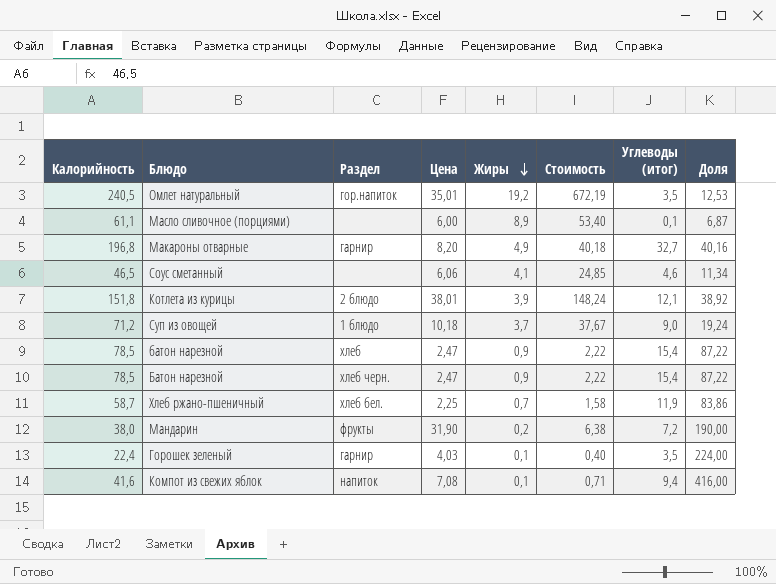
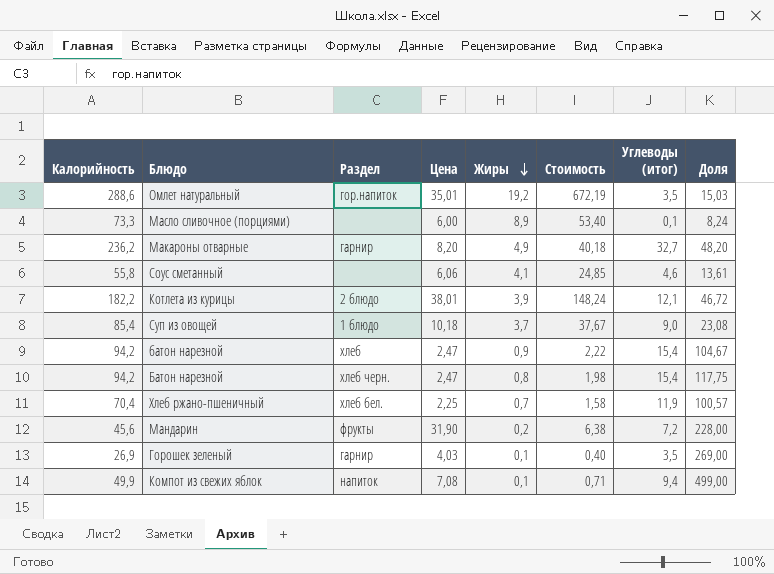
Омлет натуральный | Калорийность: 240,5 -> 288,6
Омлет натуральный | Доля: 12,53 -> 15,03
Масло сливочное (порциями) | Калорийность: 61,1 -> 73,3
Масло сливочное (порциями) | Доля: 6,87 -> 8,24
Макароны отварные | Калорийность: 196,8 -> 236,2
Макароны отварные | Доля: 40,16 -> 48,20
Соус сметанный | Калорийность: 46,5 -> 55,8
Соус сметанный | Доля: 11,34 -> 13,61
Котлета из курицы | Калорийность: 151,8 -> 182,2
Котлета из курицы | Доля: 38,92 -> 46,72
Суп из овощей | Калорийность: 71,2 -> 85,4
Суп из овощей | Доля: 19,24 -> 23,08
батон нарезной | Калорийность: 78,5 -> 94,2
батон нарезной | Доля: 87,22 -> 104,67
Батон нарезной | Калорийность: 78,5 -> 94,2
Батон нарезной | Жиры: 0,9 -> 0,8
Батон нарезной | Стоимость: 2,22 -> 1,98
Батон нарезной | Доля: 87,22 -> 117,75
Хлеб ржано-пшеничный | Калорийность: 58,7 -> 70,4
Хлеб ржано-пшеничный | Доля: 83,86 -> 100,57
Мандарин | Калорийность: 38,0 -> 45,6
Мандарин | Доля: 190,00 -> 228,00
Горошек зеленый | Калорийность: 22,4 -> 26,9
Горошек зеленый | Доля: 224,00 -> 269,00
Компот из свежих яблок | Калорийность: 41,6 -> 49,9
Компот из свежих яблок | Доля: 416,00 -> 499,00

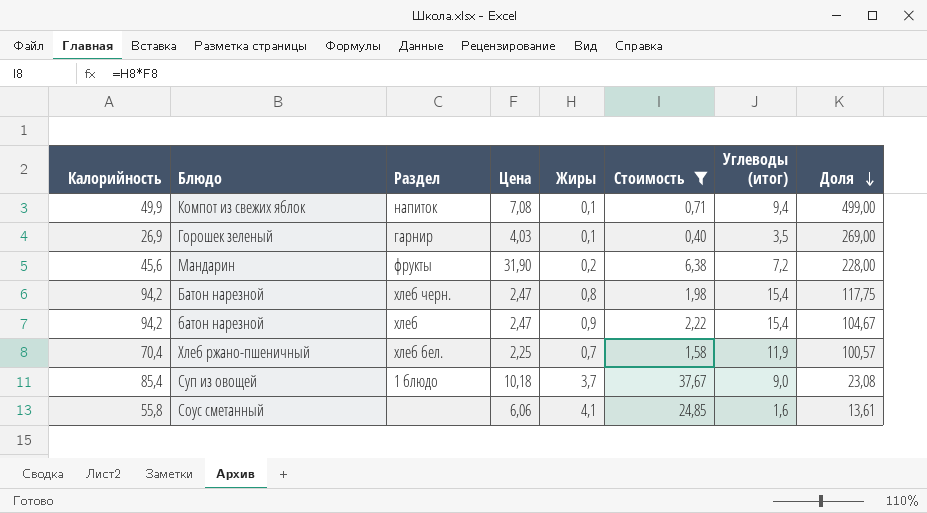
filter: none -> Стоимость <= 37,67
row order: Жиры descending -> Доля descending
Соус сметанный | Углеводы (итог): 4,6 -> 1,6

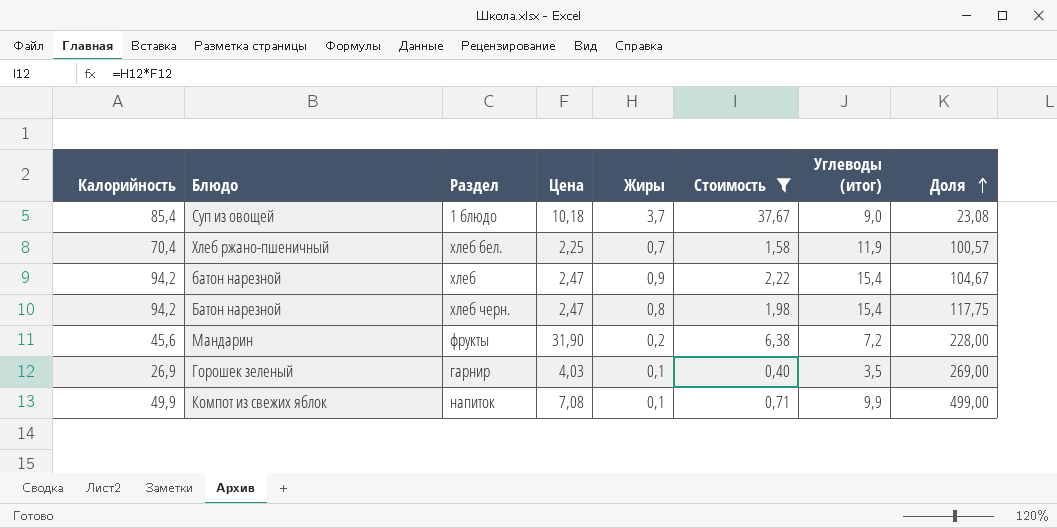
row order: Доля descending -> Доля ascending
row Соус сметанный: 55,8 | none | 6,06 | 4,1 | 24,85 | 1,6 | 13,61 -> none
Компот из свежих яблок | Углеводы (итог): 9,4 -> 9,9

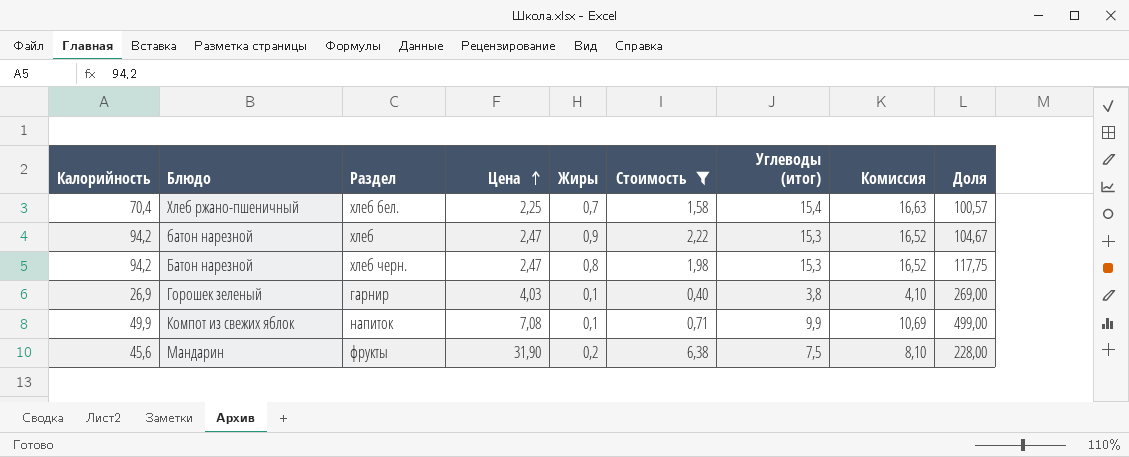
row order: Доля ascending -> Цена ascending
column Комиссия | formula: none -> [Углеводы (итог)] * 1,08
row Суп из овощей: 85,4 | 1 блюдо | 10,18 | 3,7 | 37,67 | 9,0 | 23,08 -> none
Хлеб ржано-пшеничный | Углеводы (итог): 11,9 -> 15,4
батон нарезной | Углеводы (итог): 15,4 -> 15,3
Батон нарезной | Углеводы (итог): 15,4 -> 15,3
Горошек зеленый | Углеводы (итог): 3,5 -> 3,8
Мандарин | Углеводы (итог): 7,2 -> 7,5

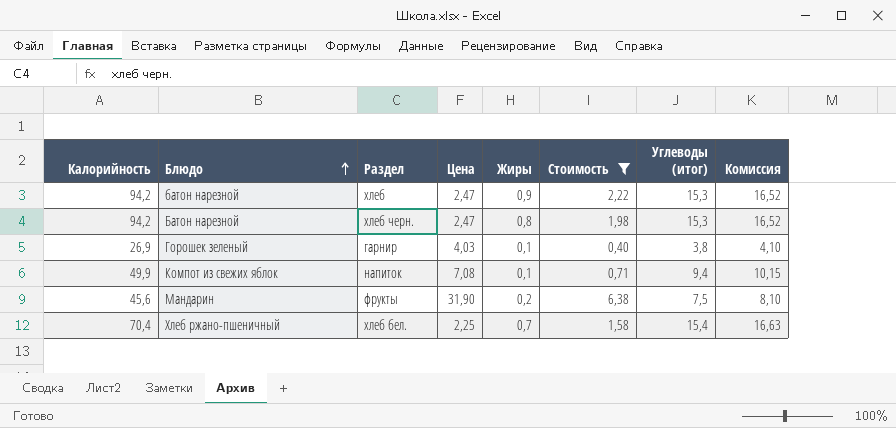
row order: Цена ascending -> Блюдо ascending
column Доля | formula: [Калорийность] / [Жиры] -> none
Компот из свежих яблок | Углеводы (итог): 9,9 -> 9,4
Компот из свежих яблок | Комиссия: 10,69 -> 10,15

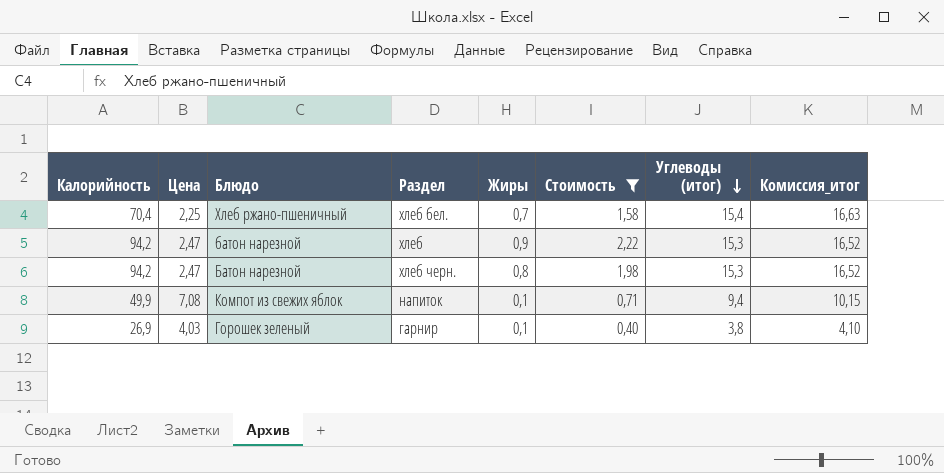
row order: Блюдо ascending -> Углеводы (итог) descending
column Цена | position: 4 -> 2
column name: Комиссия -> Комиссия_итог
row Мандарин: 45,6 | фрукты | 31,90 | 0,2 | 6,38 | 7,5 | 8,10 -> none

